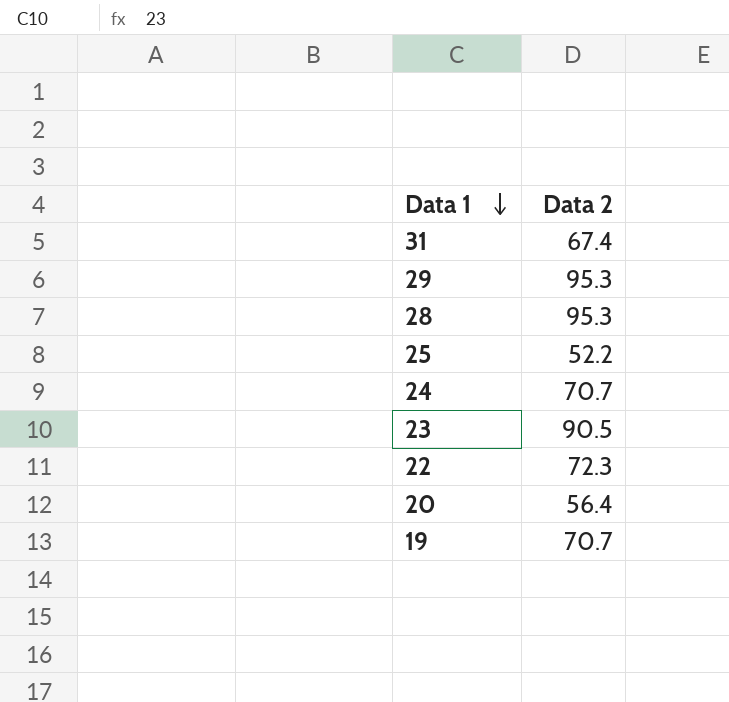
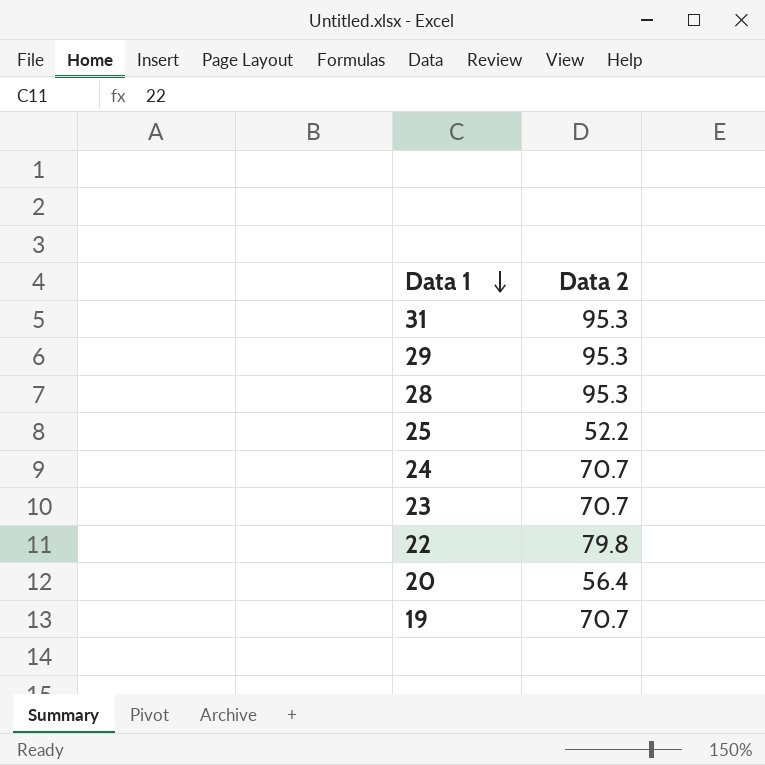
31 | Data 2: 67.4 -> 95.3
23 | Data 2: 90.5 -> 70.7
22 | Data 2: 72.3 -> 79.8

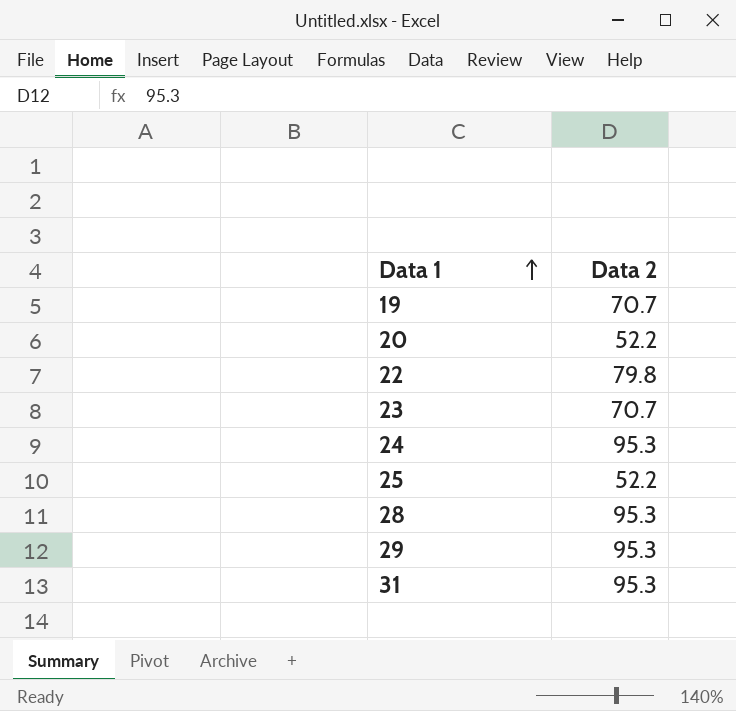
row order: Data 1 descending -> Data 1 ascending
20 | Data 2: 56.4 -> 52.2
24 | Data 2: 70.7 -> 95.3

